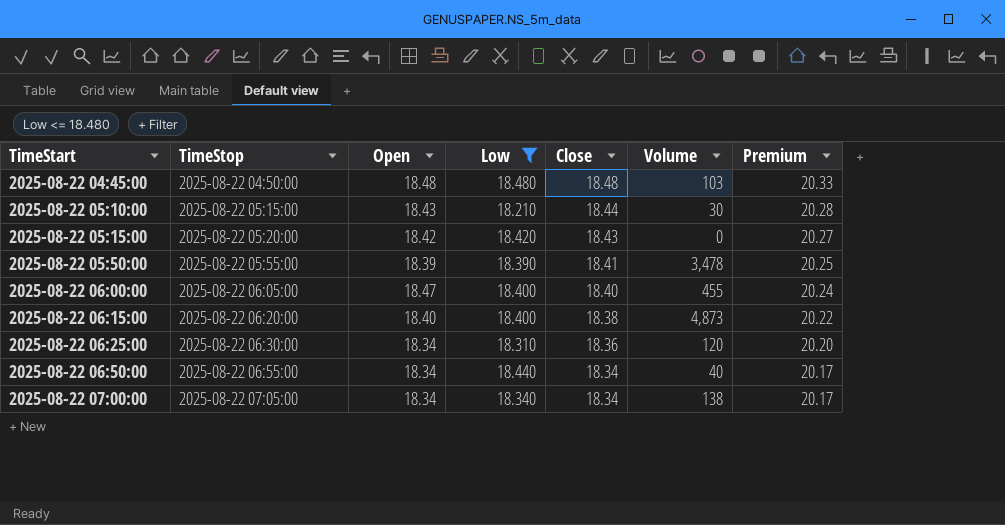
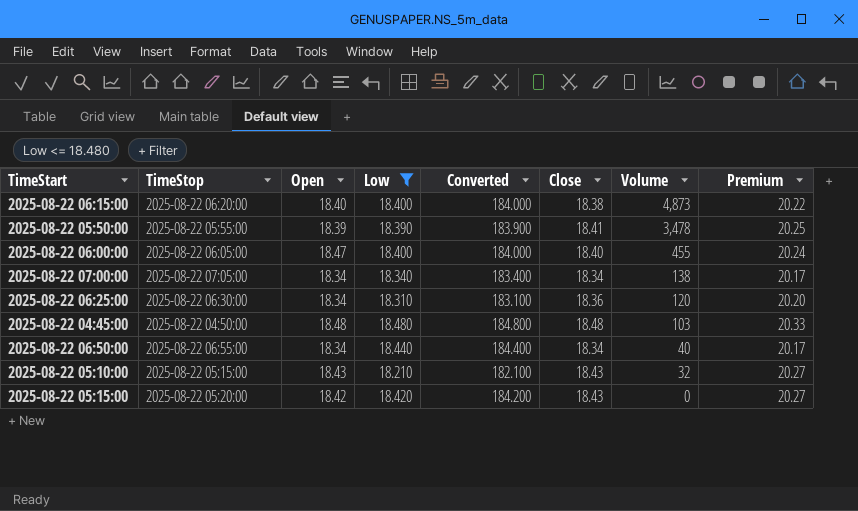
row order: TimeStart ascending -> Volume descending
column Converted | formula: none -> [Low] * 10
2025-08-22 05:10:00 | Close: 18.44 -> 18.43
2025-08-22 05:10:00 | Volume: 30 -> 32
2025-08-22 05:10:00 | Premium: 20.28 -> 20.27

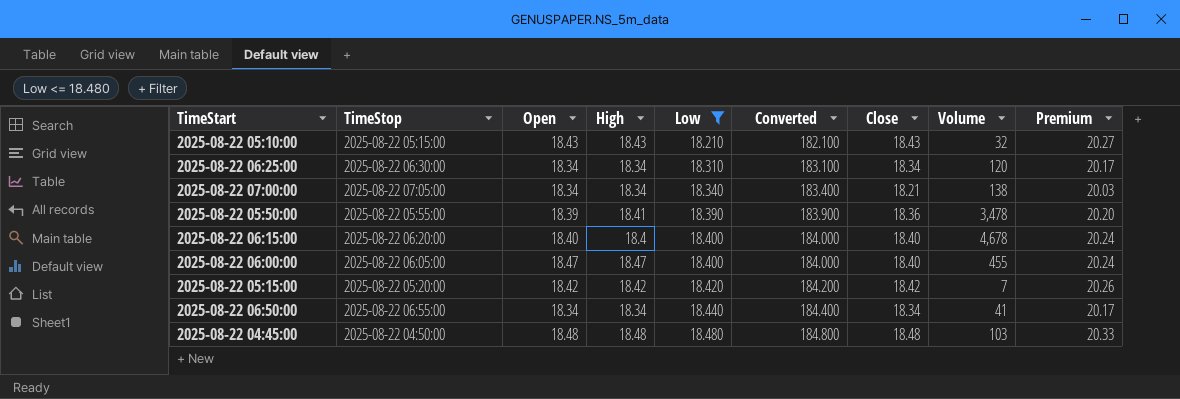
row order: Volume descending -> Low ascending
column High | position: none -> 4
2025-08-22 06:25:00 | Close: 18.36 -> 18.34
2025-08-22 06:25:00 | Premium: 20.20 -> 20.17
2025-08-22 07:00:00 | Close: 18.34 -> 18.21
2025-08-22 07:00:00 | Premium: 20.17 -> 20.03
2025-08-22 05:50:00 | Close: 18.41 -> 18.36
2025-08-22 05:50:00 | Premium: 20.25 -> 20.20
2025-08-22 06:15:00 | Close: 18.38 -> 18.40
2025-08-22 06:15:00 | Volume: 4,873 -> 4,678
2025-08-22 06:15:00 | Premium: 20.22 -> 20.24
2025-08-22 05:15:00 | Close: 18.43 -> 18.42
2025-08-22 05:15:00 | Volume: 0 -> 7
2025-08-22 05:15:00 | Premium: 20.27 -> 20.26
2025-08-22 06:50:00 | Volume: 40 -> 41

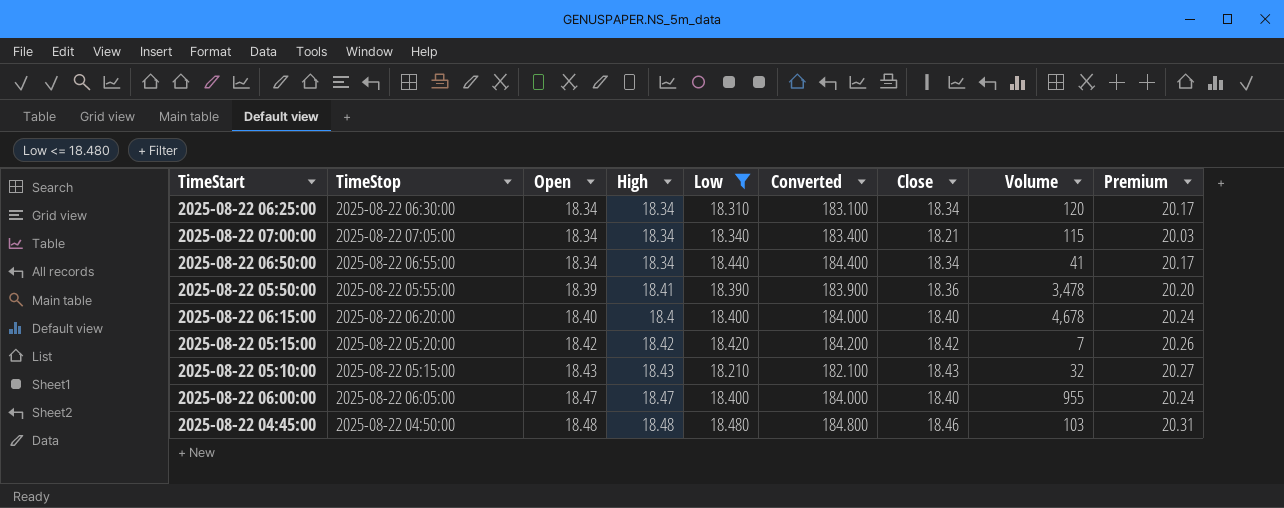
row order: Low ascending -> Open ascending
2025-08-22 07:00:00 | Volume: 138 -> 115
2025-08-22 06:00:00 | Volume: 455 -> 955
2025-08-22 04:45:00 | Close: 18.48 -> 18.46
2025-08-22 04:45:00 | Premium: 20.33 -> 20.31

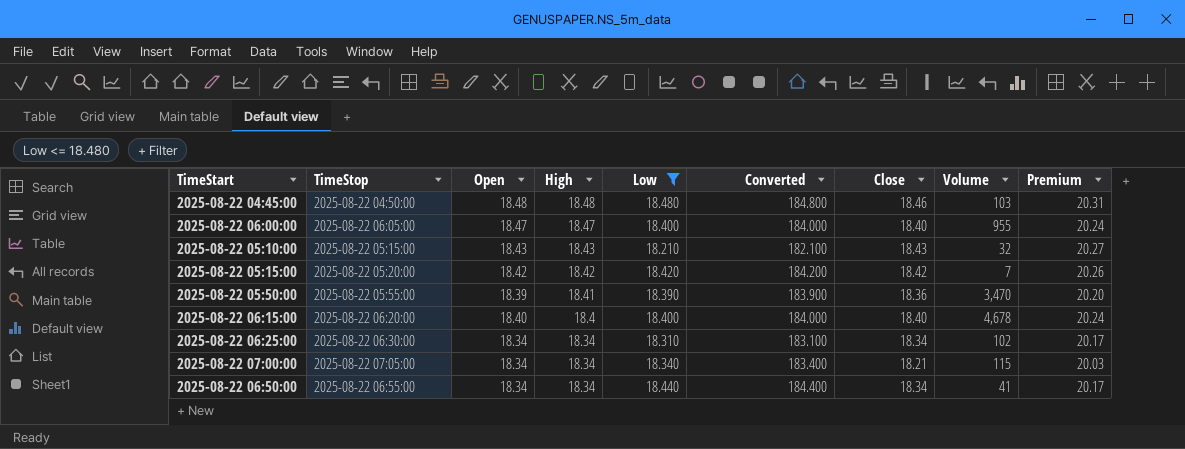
row order: Open ascending -> High descending
2025-08-22 05:50:00 | Volume: 3,478 -> 3,470
2025-08-22 06:25:00 | Volume: 120 -> 102

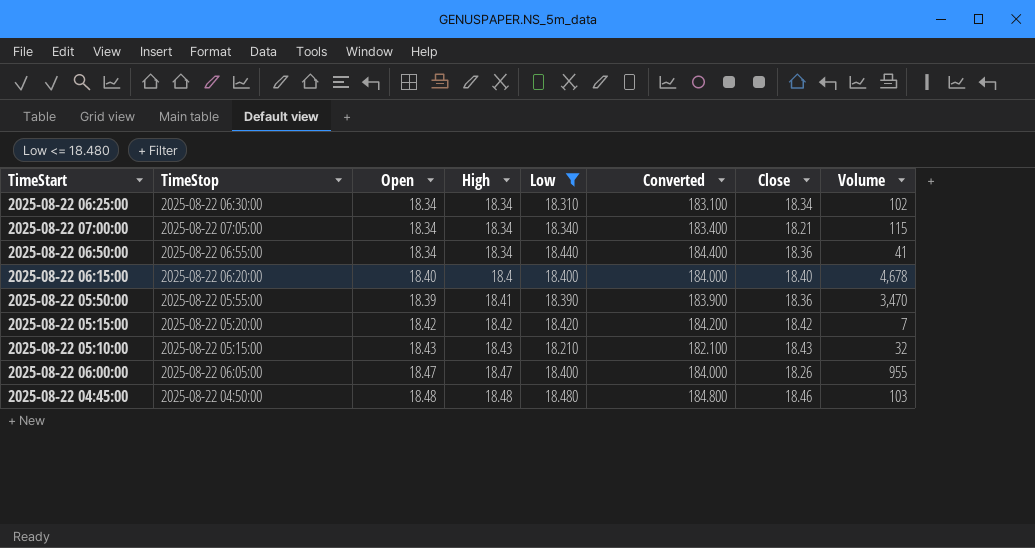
row order: High descending -> High ascending
column Premium | formula: [Close] * 1.1 -> none
2025-08-22 06:50:00 | Close: 18.34 -> 18.36
2025-08-22 06:00:00 | Close: 18.40 -> 18.26

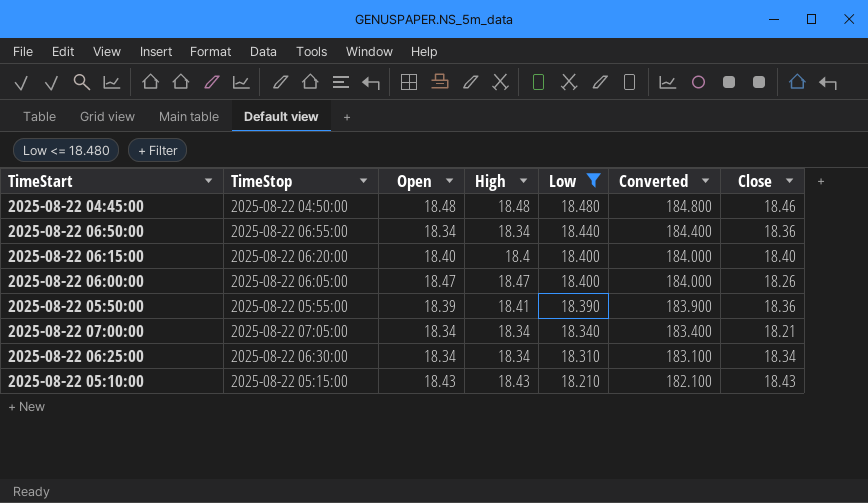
row order: High ascending -> Low descending
column Volume | position: 8 -> none
row 2025-08-22 05:15:00: 2025-08-22 05:20:00 | 18.42 | 18.42 | 18.420 | 184.200 | 18.42 | 7 -> none

